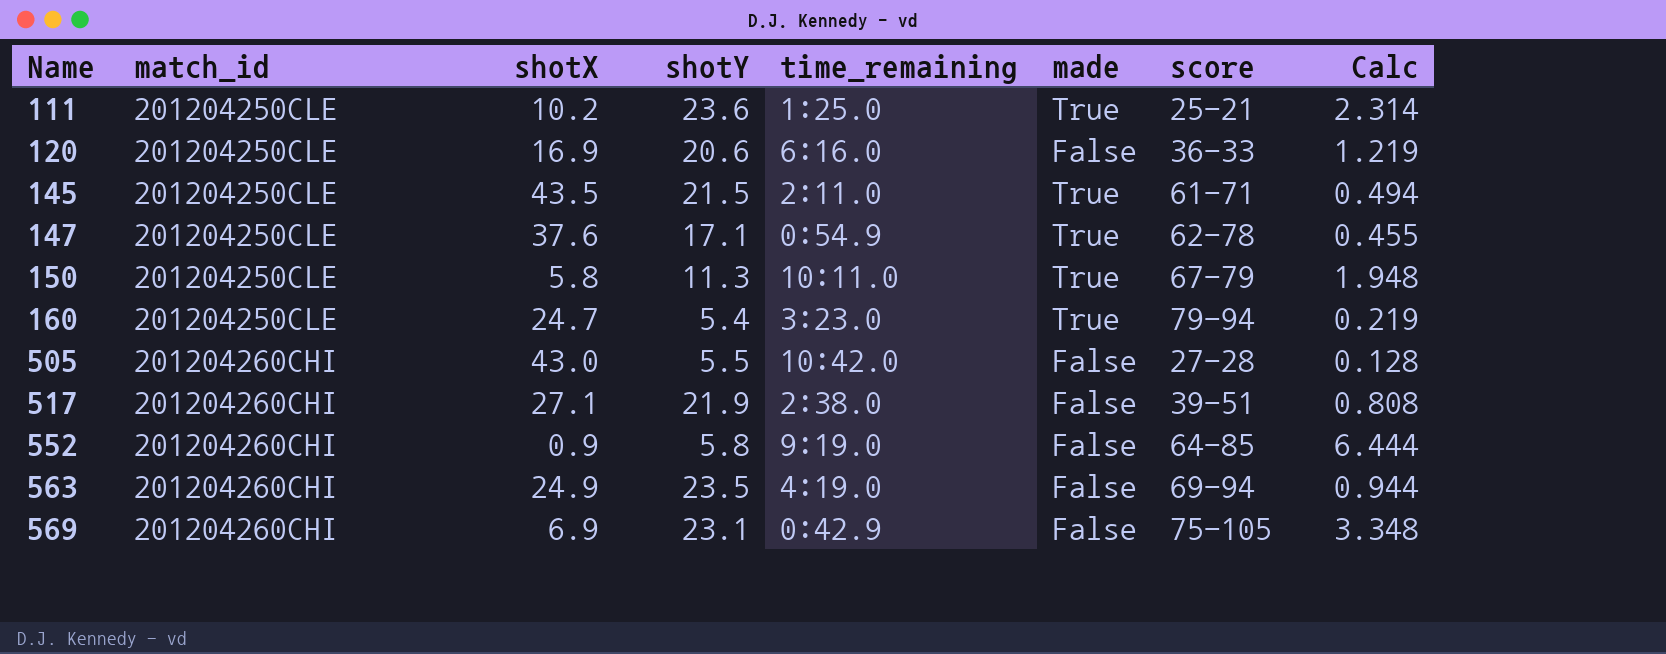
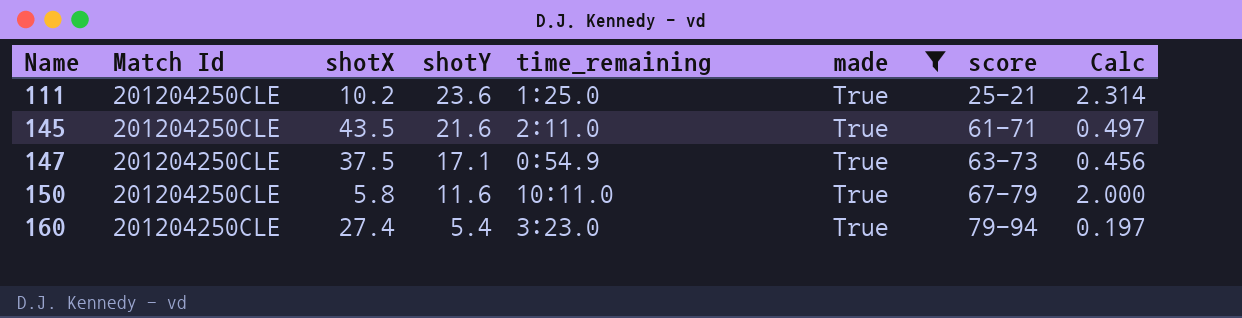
filter: none -> made = True
column name: match_id -> Match Id
145 | shotY: 21.5 -> 21.6
145 | Calc: 0.494 -> 0.497
147 | shotX: 37.6 -> 37.5
147 | score: 62-78 -> 63-73
147 | Calc: 0.455 -> 0.456
150 | shotY: 11.3 -> 11.6
150 | Calc: 1.948 -> 2.000
160 | shotX: 24.7 -> 27.4
160 | Calc: 0.219 -> 0.197

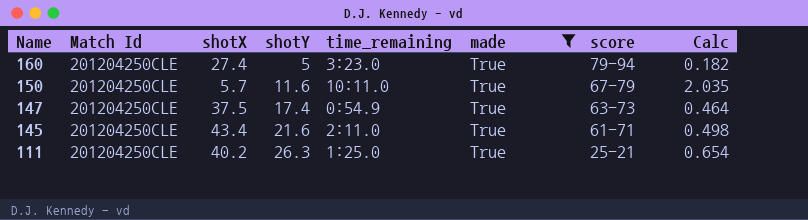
row order: Name ascending -> Name descending
160 | shotY: 5.4 -> 5
160 | Calc: 0.197 -> 0.182
150 | shotX: 5.8 -> 5.7
150 | Calc: 2.000 -> 2.035
147 | shotY: 17.1 -> 17.4
147 | Calc: 0.456 -> 0.464
145 | shotX: 43.5 -> 43.4
145 | Calc: 0.497 -> 0.498
111 | shotX: 10.2 -> 40.2
111 | shotY: 23.6 -> 26.3
111 | Calc: 2.314 -> 0.654

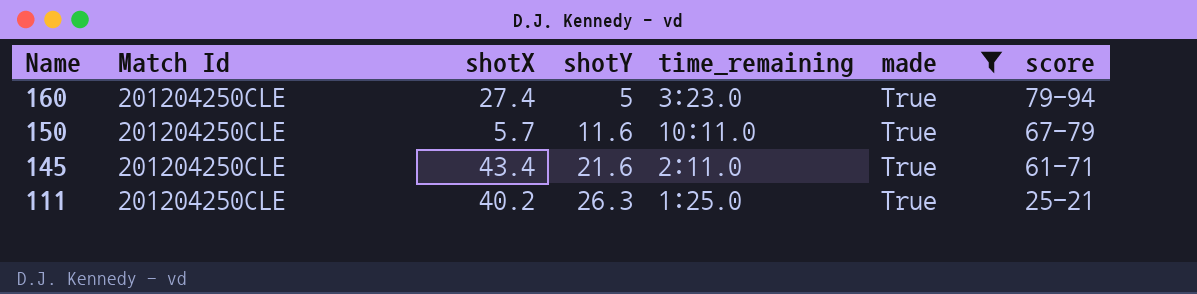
column Calc | formula: [shotY] / [shotX] -> none
row 147: 201204250CLE | 37.5 | 17.4 | 0:54.9 | True | 63-73 | 0.464 -> none

